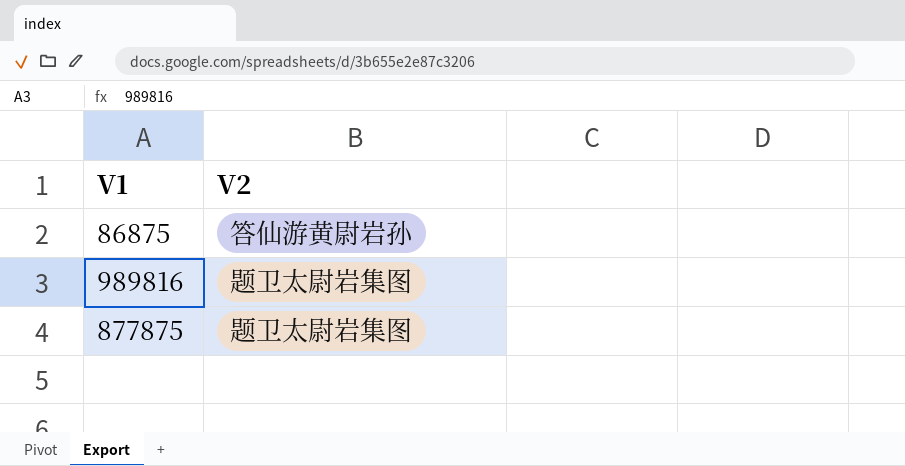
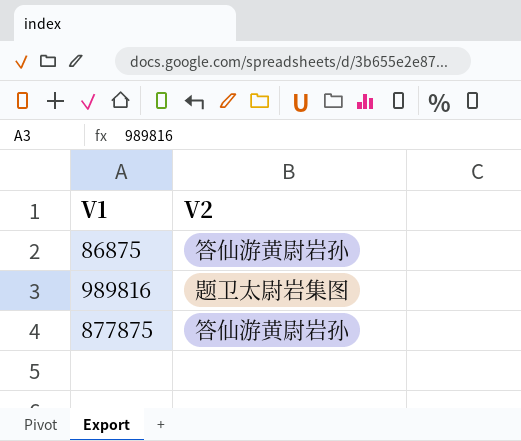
877875 | V2: 题卫太尉岩集图 -> 答仙游黄尉岩孙

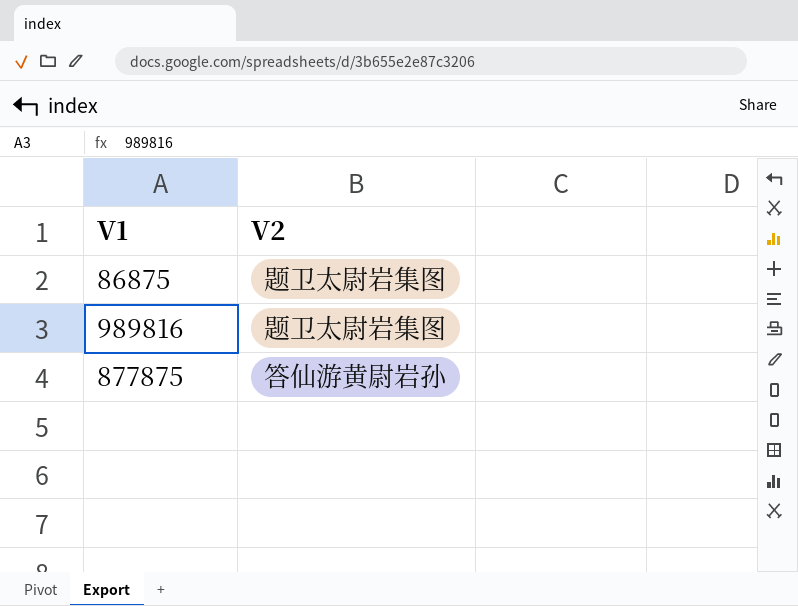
86875 | V2: 答仙游黄尉岩孙 -> 题卫太尉岩集图

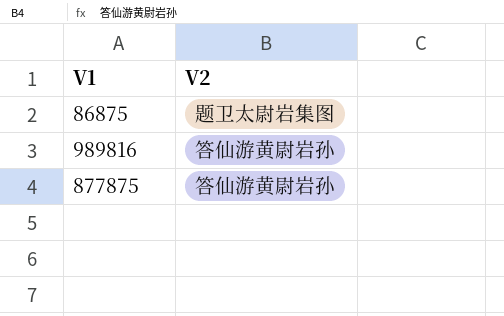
989816 | V2: 题卫太尉岩集图 -> 答仙游黄尉岩孙

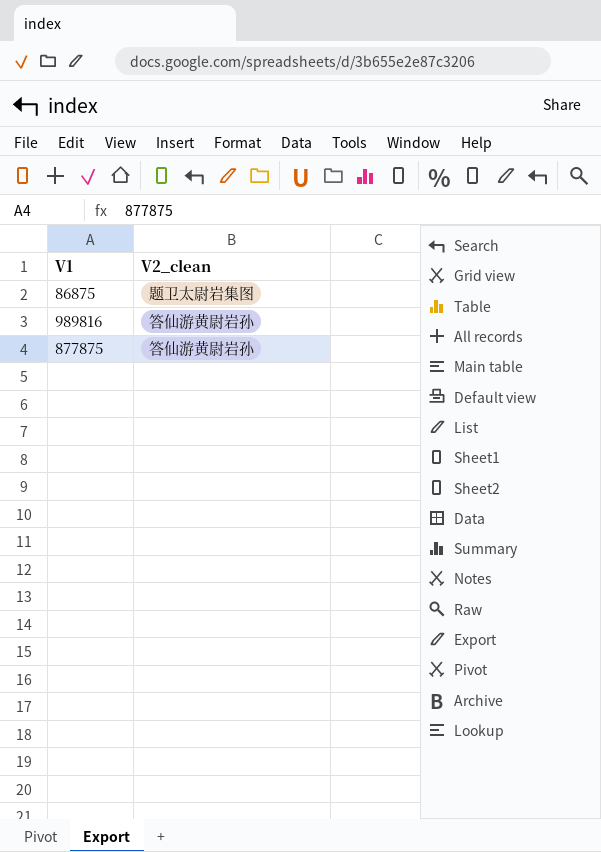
column name: V2 -> V2_clean

